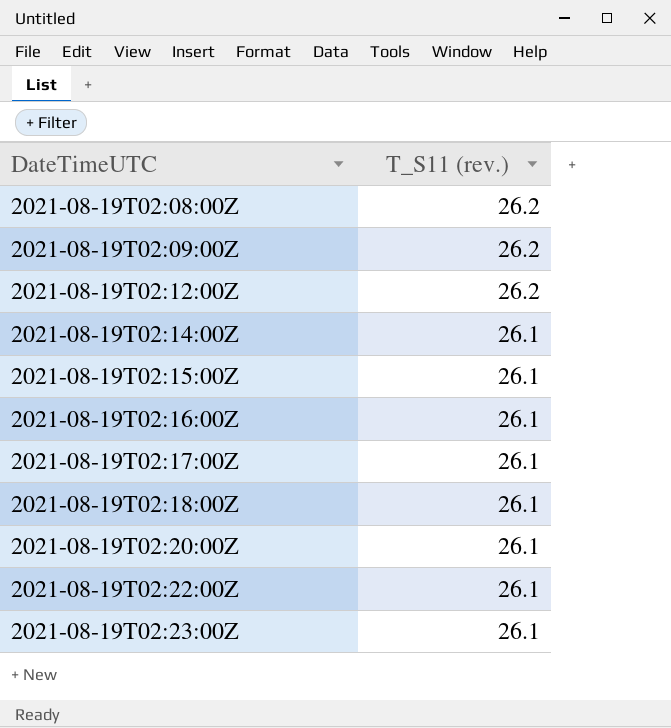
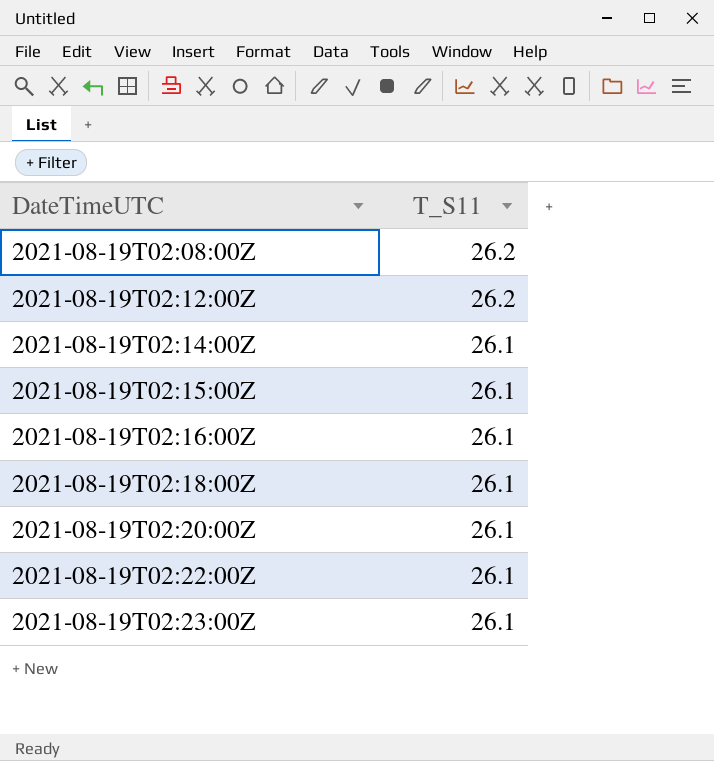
column name: T_S11 (rev.) -> T_S11
row 2021-08-19T02:09:00Z: 26.2 -> none
row 2021-08-19T02:17:00Z: 26.1 -> none

